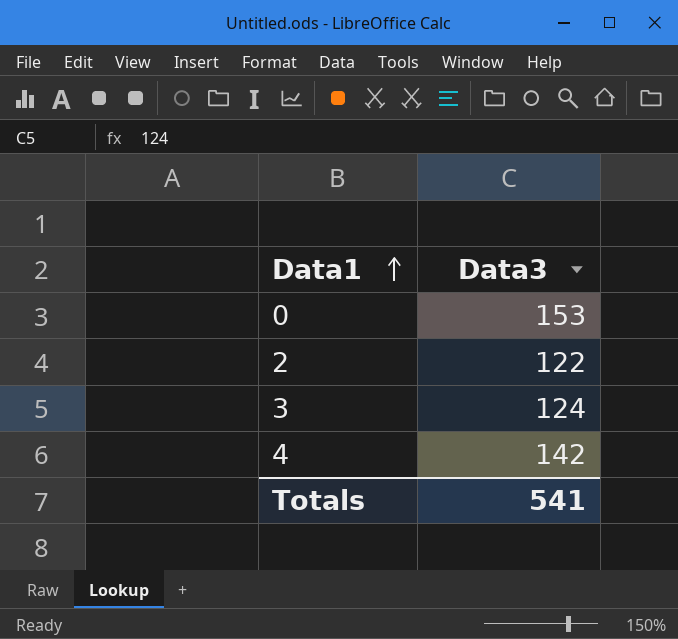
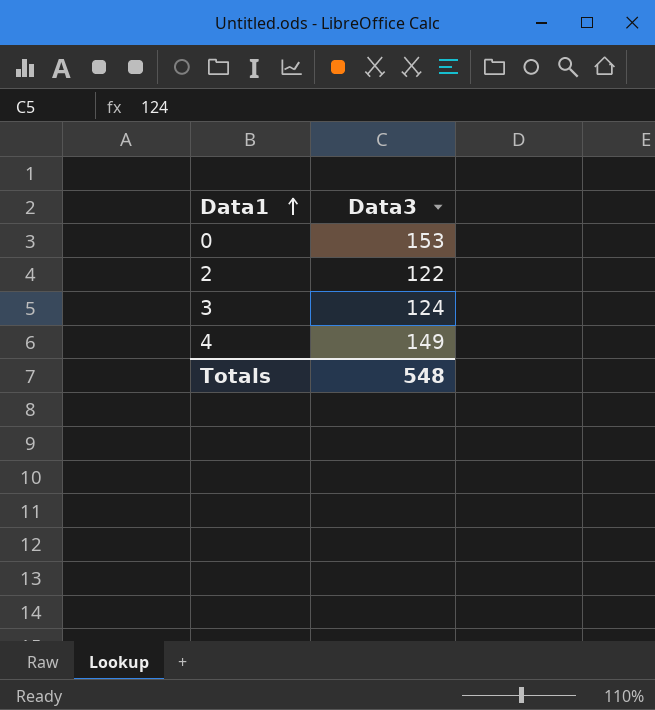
4 | Data3: 142 -> 149
Totals | Data3: 541 -> 548

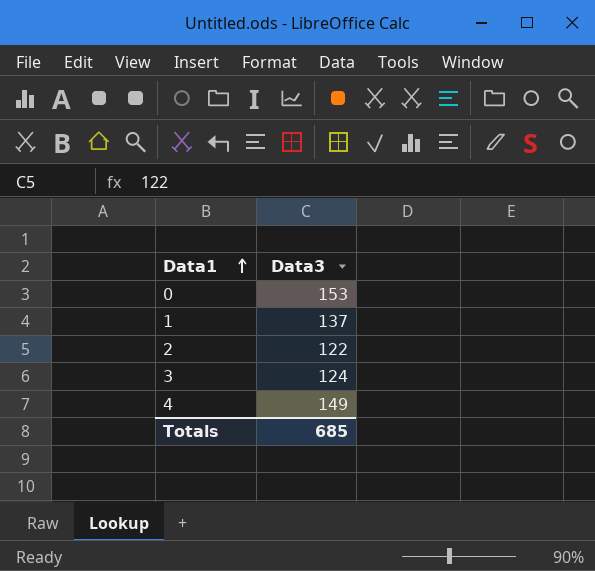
row 1: none -> 137
Totals | Data3: 548 -> 685

